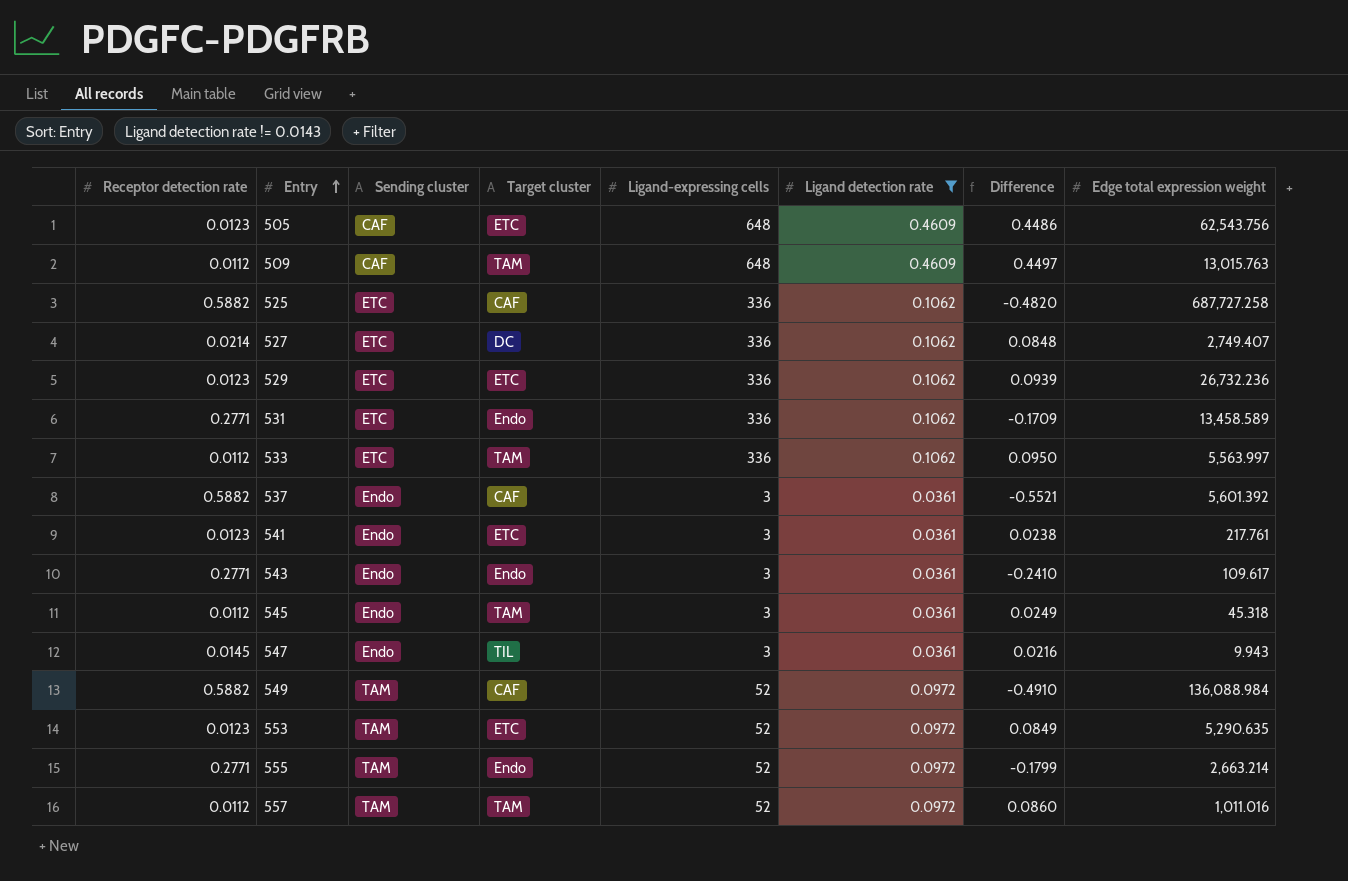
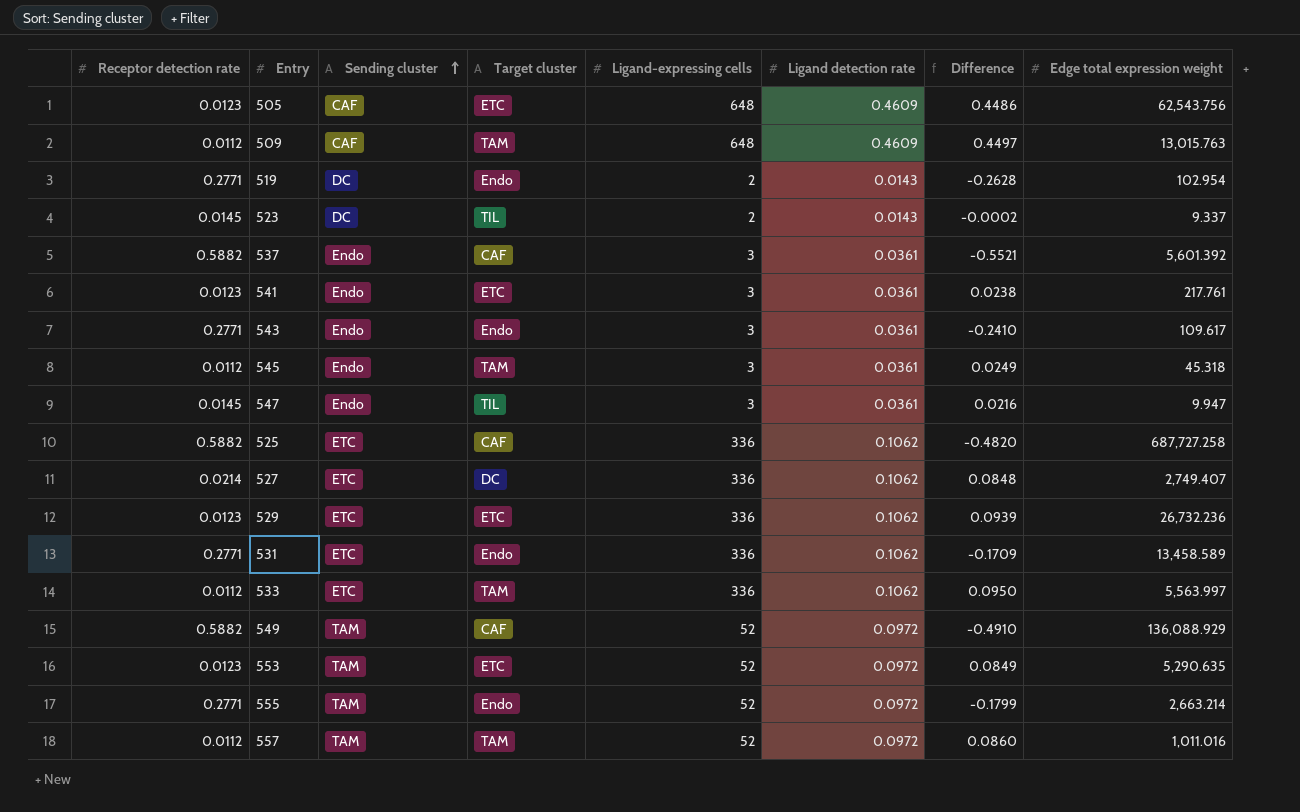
filter: Ligand detection rate != 0.0143 -> none
row order: Entry ascending -> Sending cluster ascending
547 | Edge total expression weight: 9.943 -> 9.947
549 | Edge total expression weight: 136,088.984 -> 136,088.929

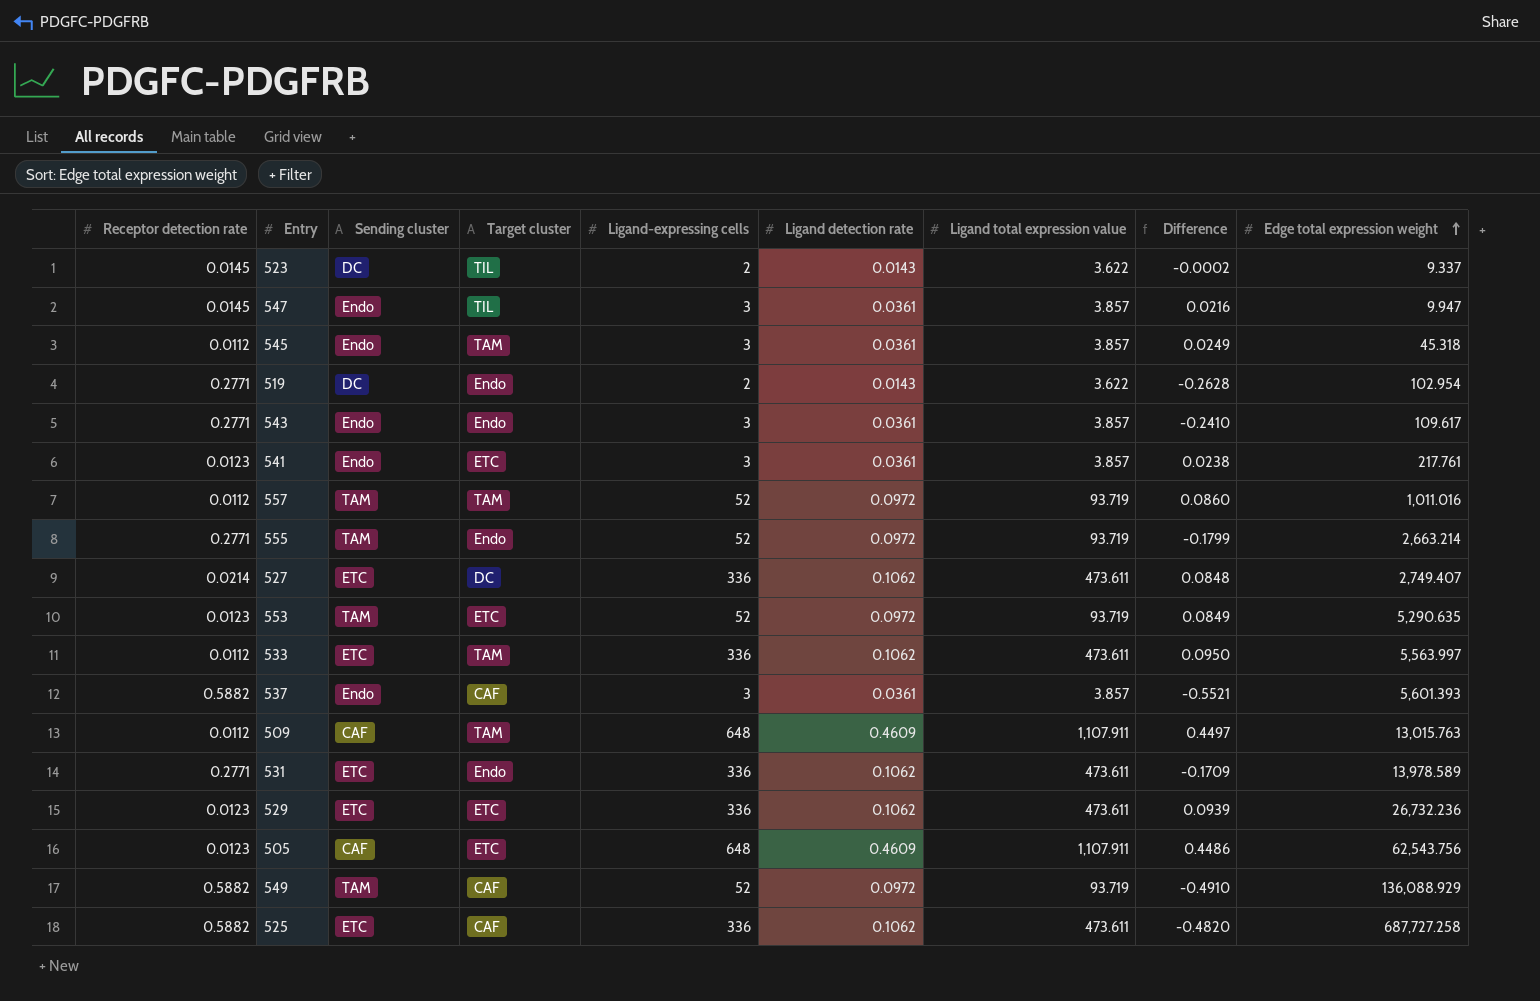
row order: Sending cluster ascending -> Edge total expression weight ascending
column Ligand total expression value | position: none -> 7
537 | Edge total expression weight: 5,601.392 -> 5,601.393
531 | Edge total expression weight: 13,458.589 -> 13,978.589

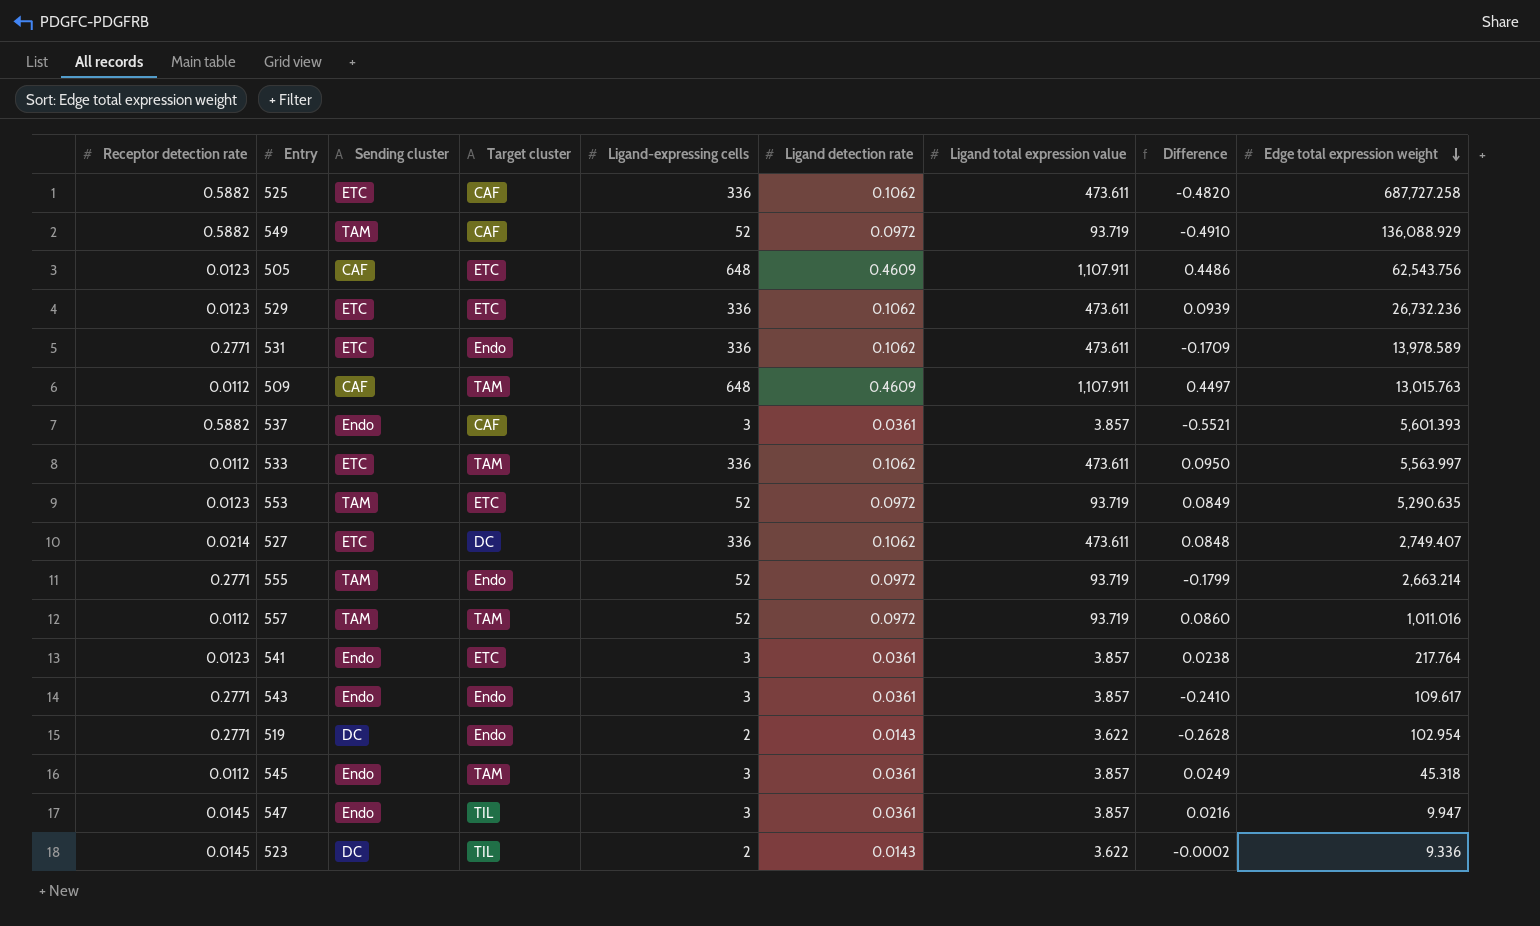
row order: Edge total expression weight ascending -> Edge total expression weight descending
541 | Edge total expression weight: 217.761 -> 217.764
523 | Edge total expression weight: 9.337 -> 9.336

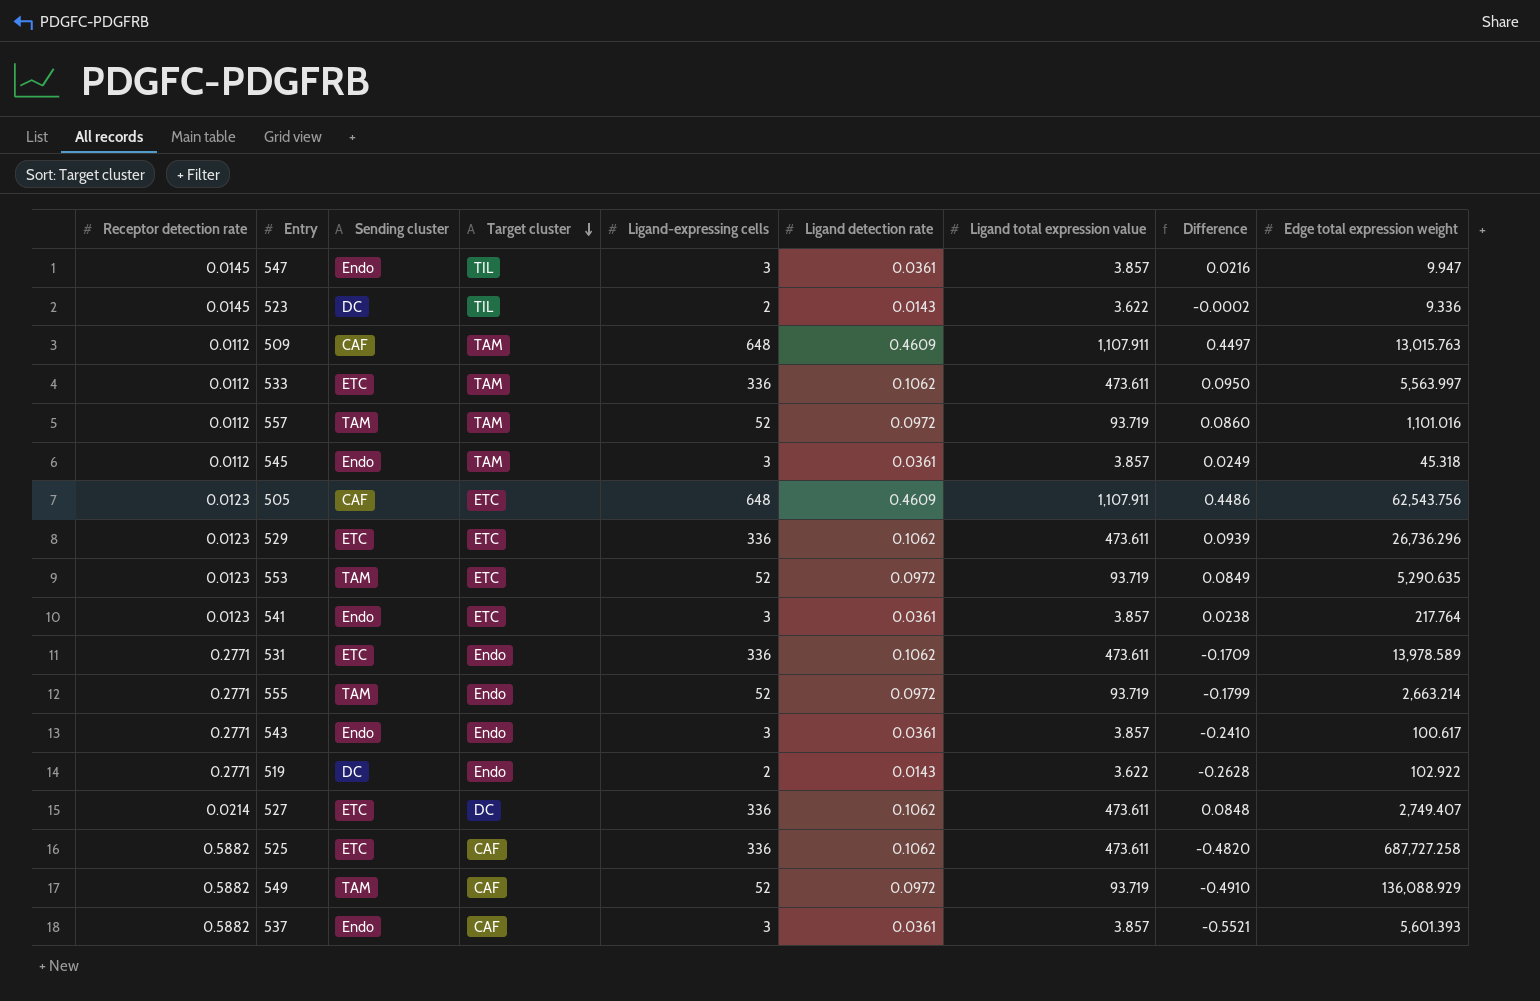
row order: Edge total expression weight descending -> Target cluster descending
557 | Edge total expression weight: 1,011.016 -> 1,101.016
529 | Edge total expression weight: 26,732.236 -> 26,736.296
543 | Edge total expression weight: 109.617 -> 100.617
519 | Edge total expression weight: 102.954 -> 102.922

